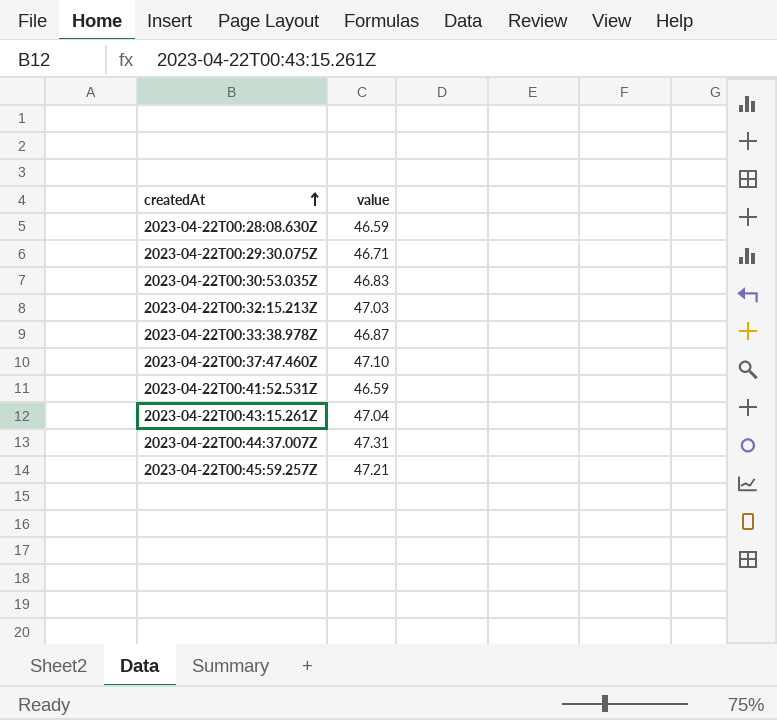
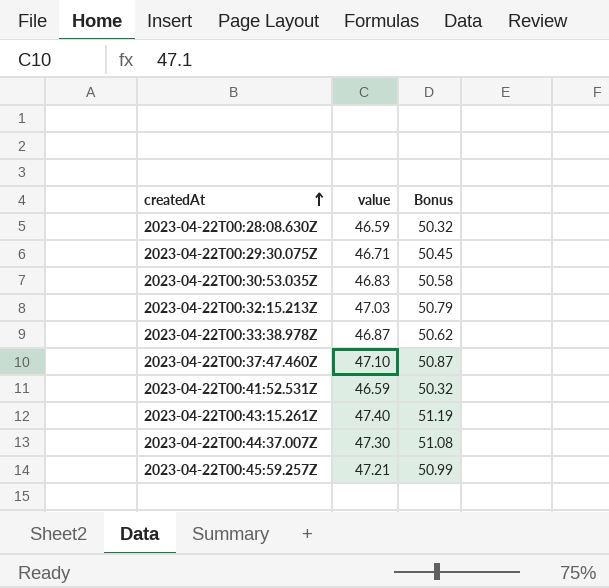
column Bonus | formula: none -> [value] * 1.08
2023-04-22T00:43:15.261Z | value: 47.04 -> 47.40
2023-04-22T00:44:37.007Z | value: 47.31 -> 47.30

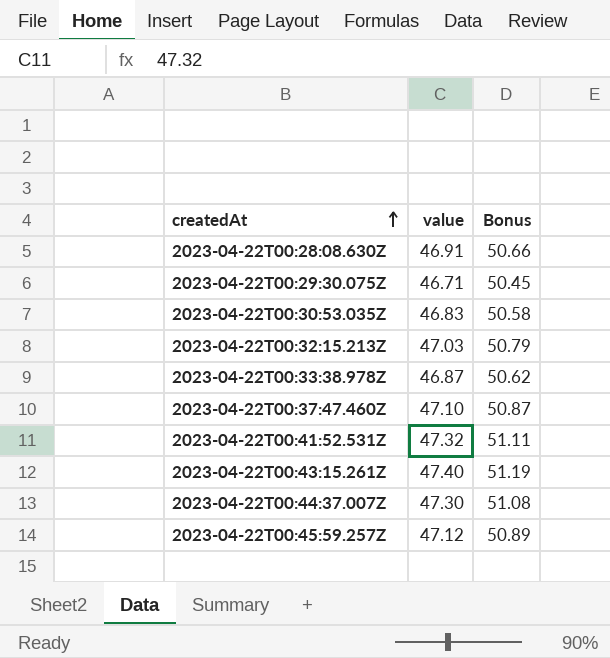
2023-04-22T00:28:08.630Z | value: 46.59 -> 46.91
2023-04-22T00:28:08.630Z | Bonus: 50.32 -> 50.66
2023-04-22T00:41:52.531Z | value: 46.59 -> 47.32
2023-04-22T00:41:52.531Z | Bonus: 50.32 -> 51.11
2023-04-22T00:45:59.257Z | value: 47.21 -> 47.12
2023-04-22T00:45:59.257Z | Bonus: 50.99 -> 50.89

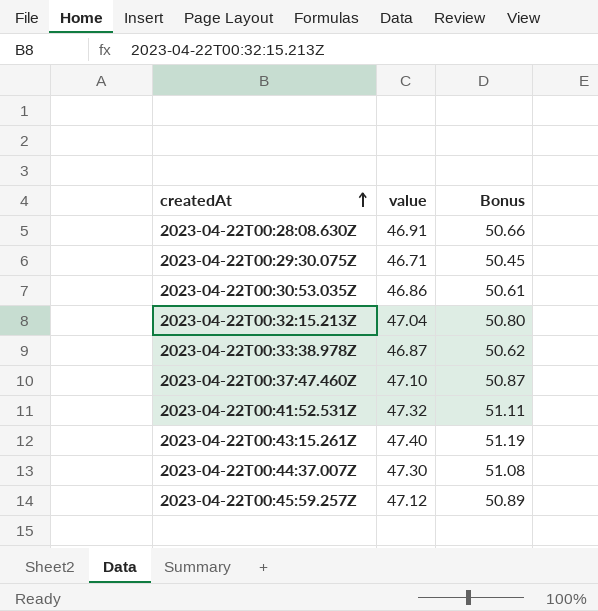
2023-04-22T00:30:53.035Z | value: 46.83 -> 46.86
2023-04-22T00:30:53.035Z | Bonus: 50.58 -> 50.61
2023-04-22T00:32:15.213Z | value: 47.03 -> 47.04
2023-04-22T00:32:15.213Z | Bonus: 50.79 -> 50.80

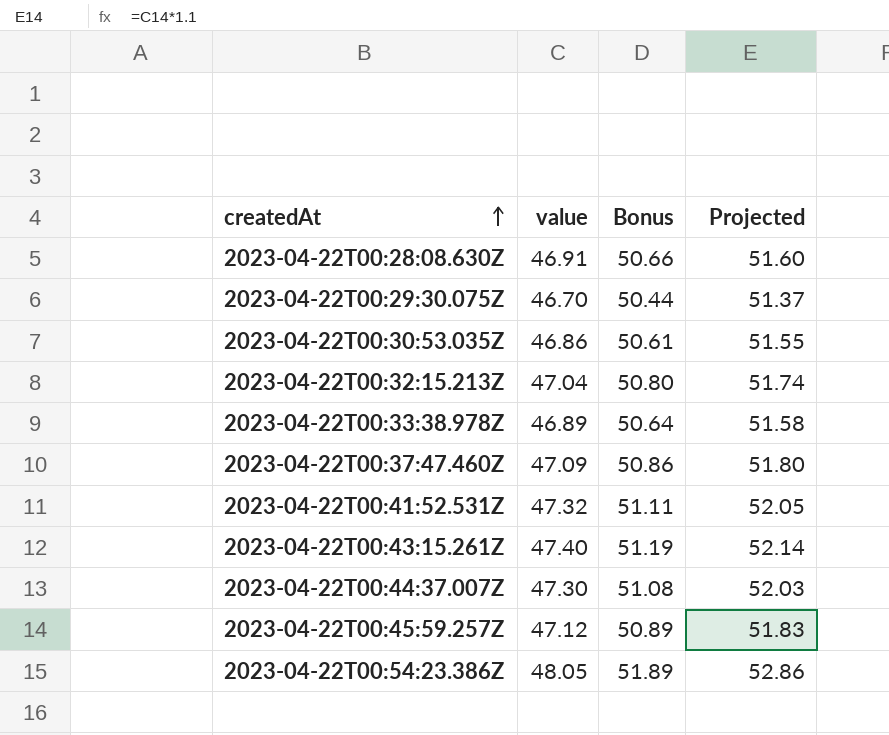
column Projected | formula: none -> [value] * 1.1
2023-04-22T00:29:30.075Z | value: 46.71 -> 46.70
2023-04-22T00:29:30.075Z | Bonus: 50.45 -> 50.44
2023-04-22T00:33:38.978Z | value: 46.87 -> 46.89
2023-04-22T00:33:38.978Z | Bonus: 50.62 -> 50.64
2023-04-22T00:37:47.460Z | value: 47.10 -> 47.09
2023-04-22T00:37:47.460Z | Bonus: 50.87 -> 50.86
row 2023-04-22T00:54:23.386Z: none -> 48.05 | 51.89 | 52.86

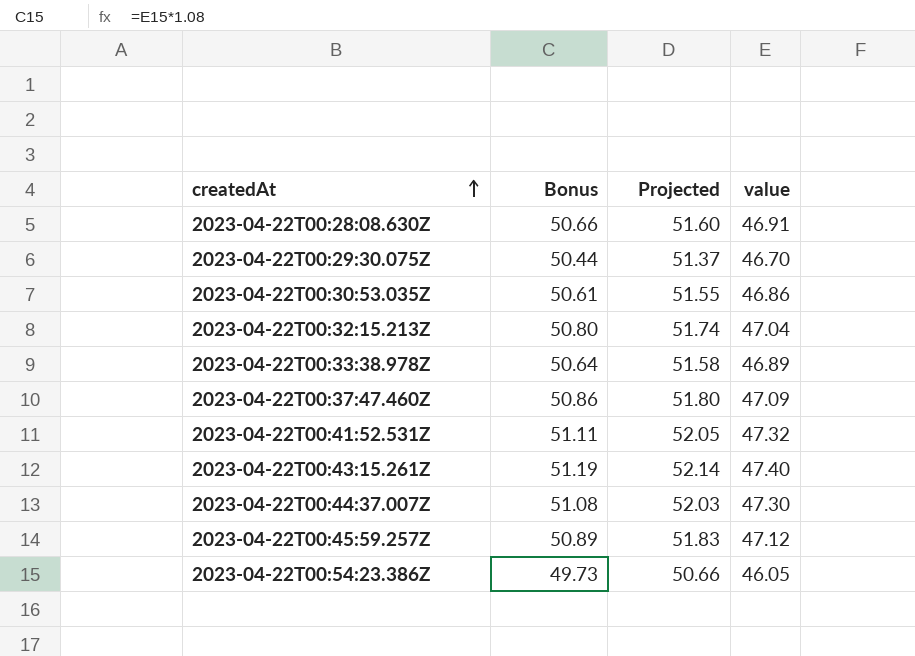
column value | position: 2 -> 4
2023-04-22T00:54:23.386Z | Bonus: 51.89 -> 49.73
2023-04-22T00:54:23.386Z | Projected: 52.86 -> 50.66
2023-04-22T00:54:23.386Z | value: 48.05 -> 46.05

